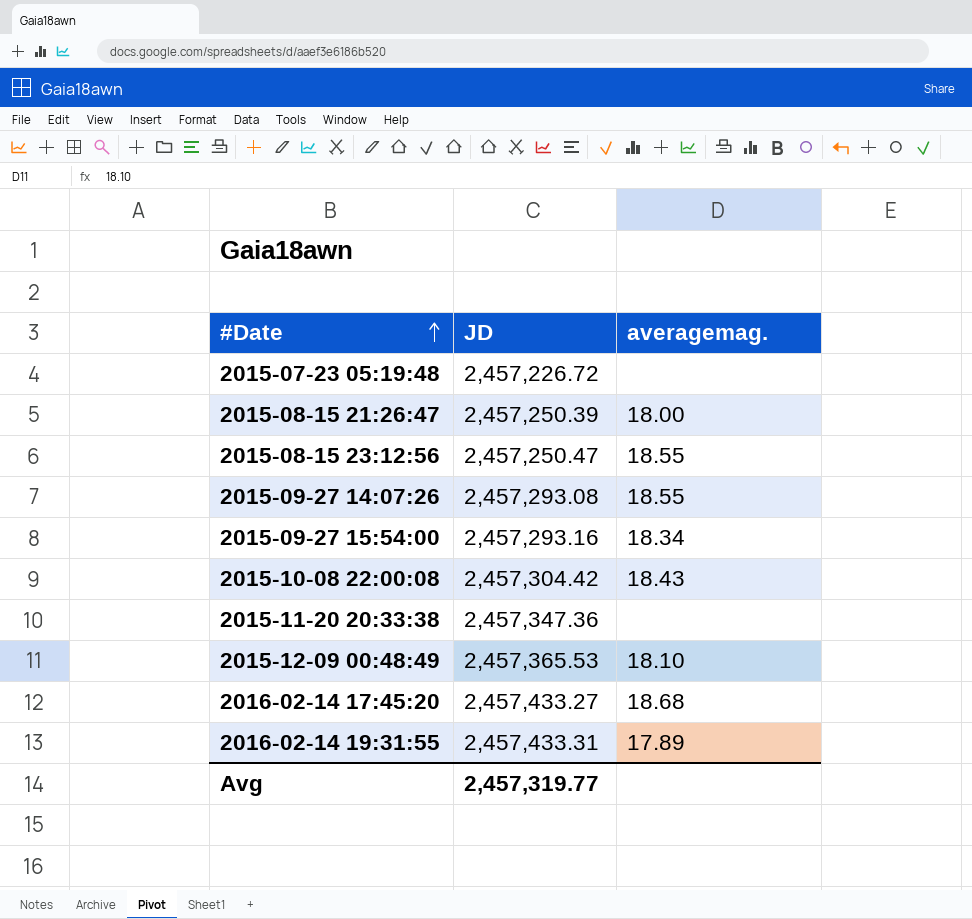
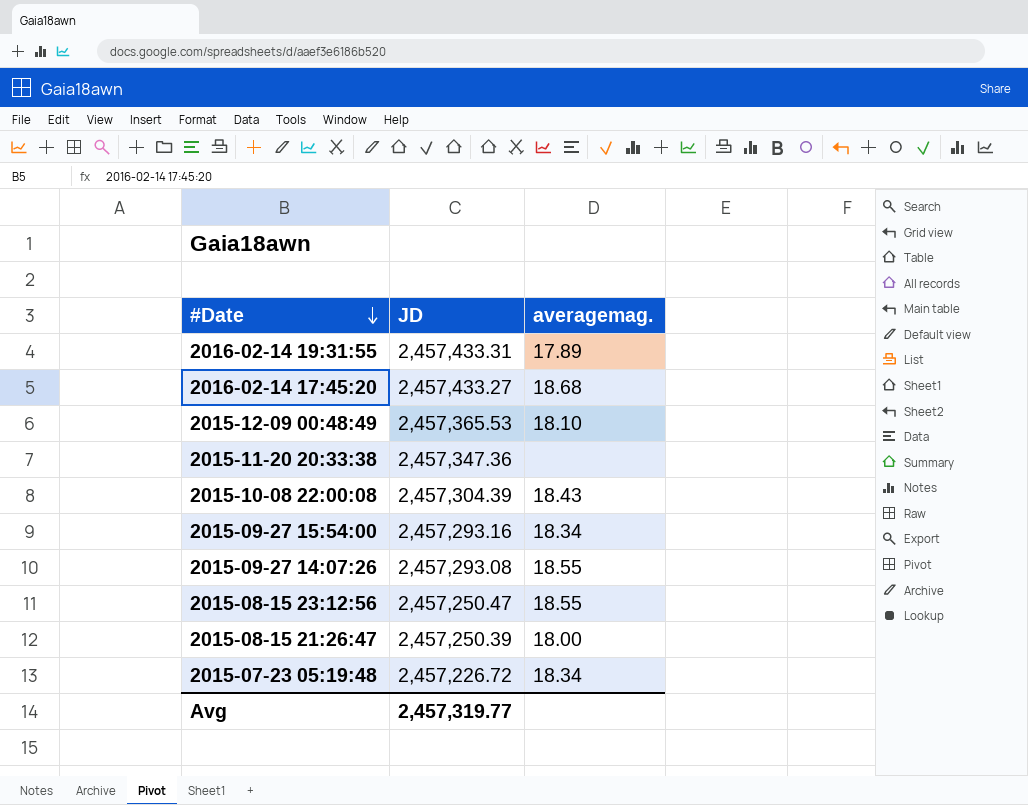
row order: #Date ascending -> #Date descending
2015-10-08 22:00:08 | JD: 2,457,304.42 -> 2,457,304.39
2015-07-23 05:19:48 | averagemag.: none -> 18.34

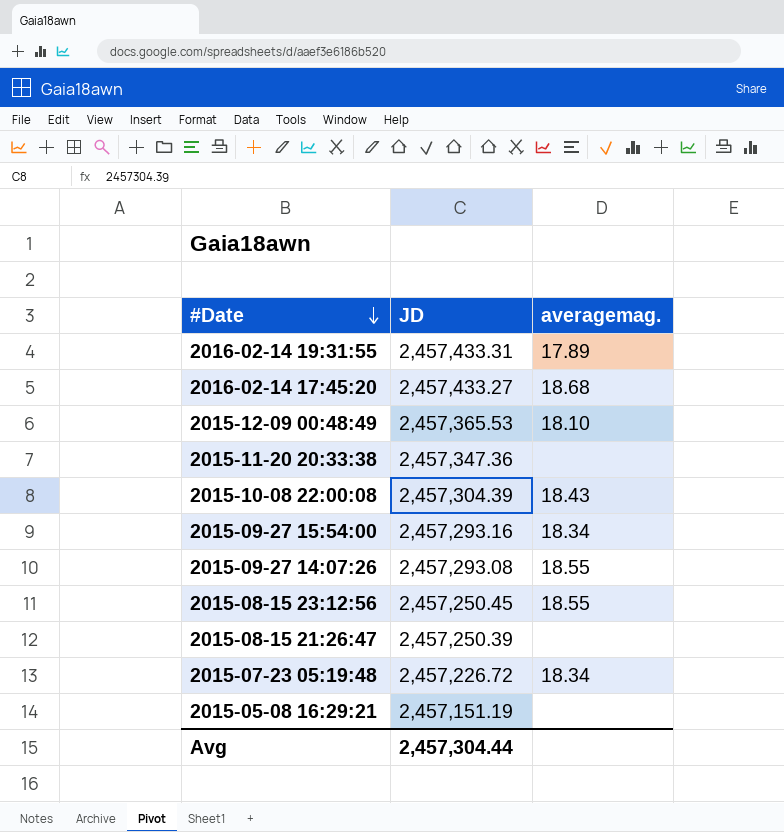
2015-08-15 23:12:56 | JD: 2,457,250.47 -> 2,457,250.45
2015-08-15 21:26:47 | averagemag.: 18.00 -> none
row 2015-05-08 16:29:21: none -> 2,457,151.19 | none
Avg | JD: 2,457,319.77 -> 2,457,304.44

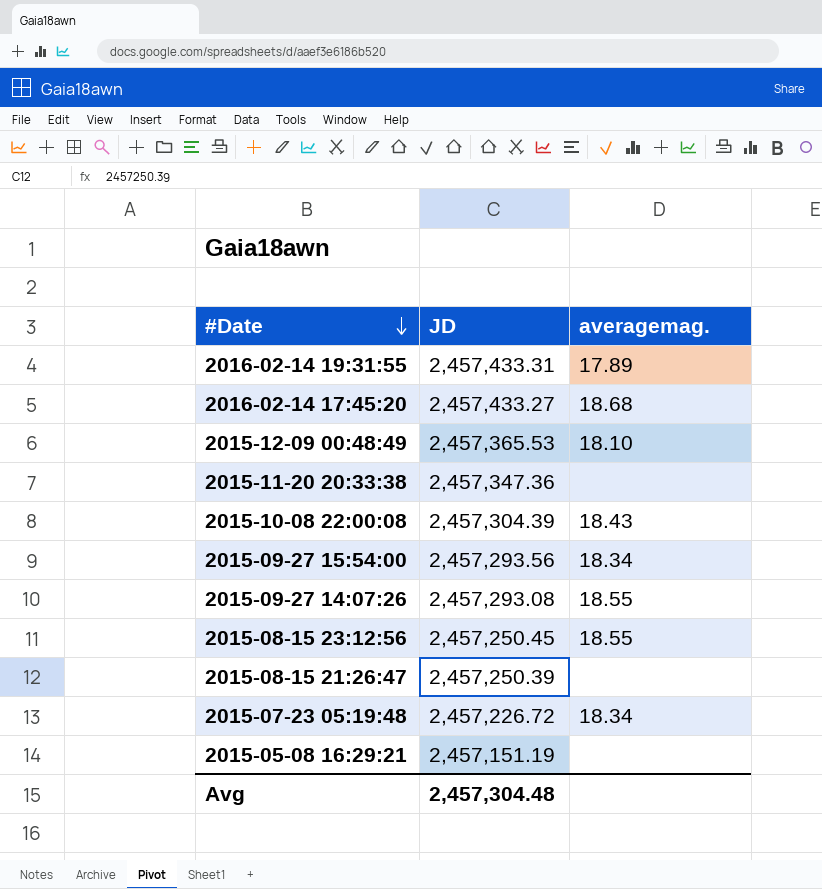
2015-09-27 15:54:00 | JD: 2,457,293.16 -> 2,457,293.56
Avg | JD: 2,457,304.44 -> 2,457,304.48

